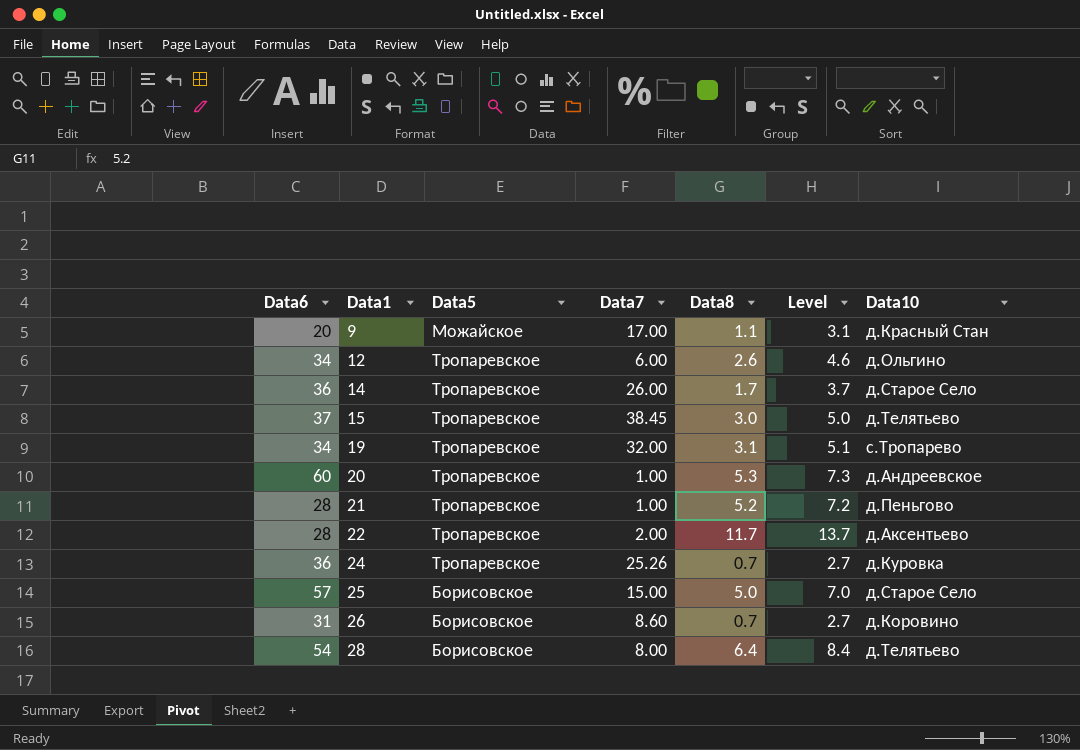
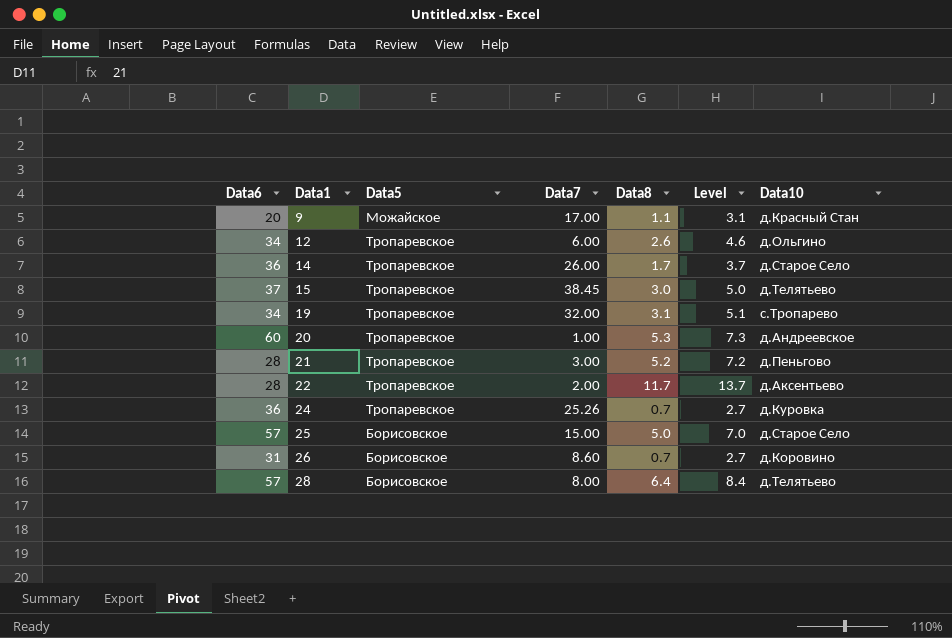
21 | Data7: 1.00 -> 3.00
28 | Data6: 54 -> 57

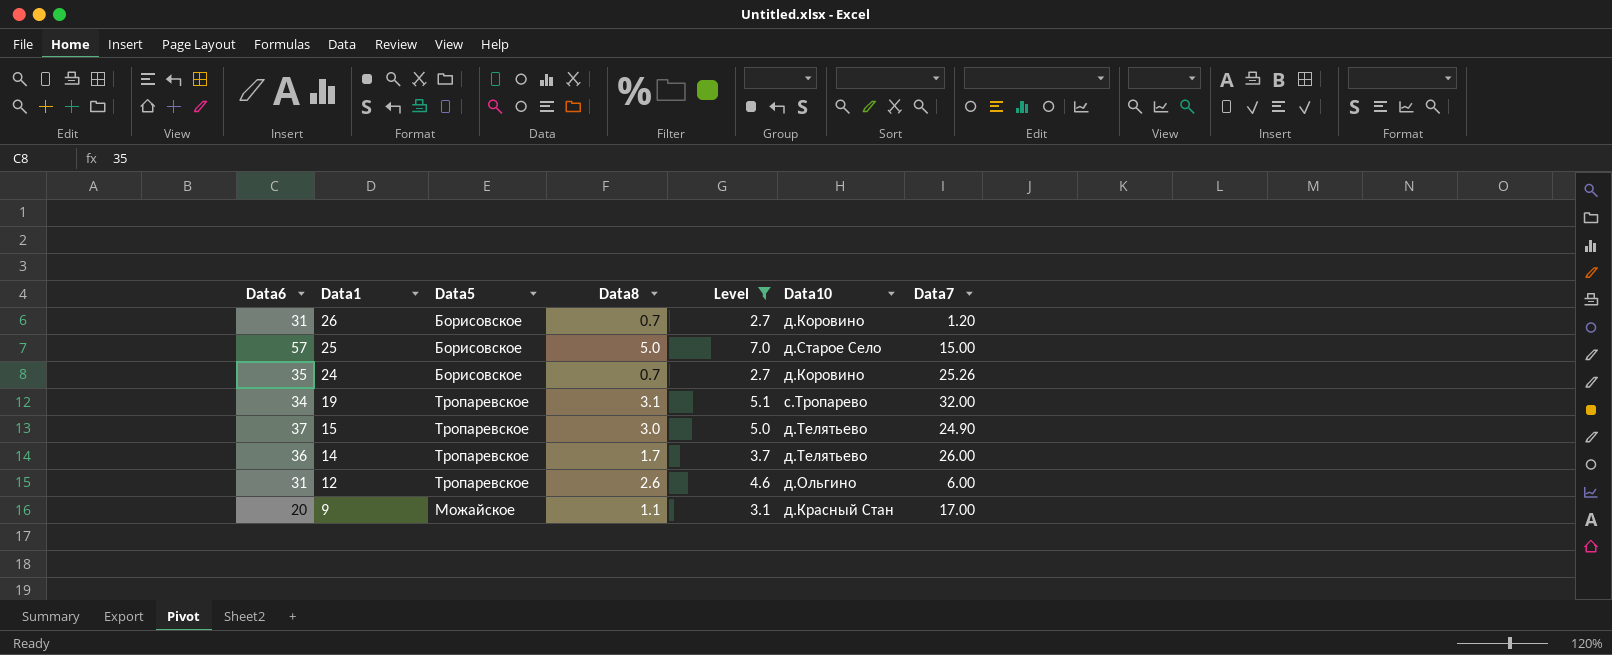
filter: none -> Level <= 7.0
row order: Data1 ascending -> Data1 descending
column Data7 | position: 4 -> 7
26 | Data7: 8.60 -> 1.20
24 | Data6: 36 -> 35
24 | Data5: Тропаревское -> Борисовское
24 | Data10: д.Куровка -> д.Коровино
15 | Data7: 38.45 -> 24.90
14 | Data10: д.Старое Село -> д.Телятьево
12 | Data6: 34 -> 31

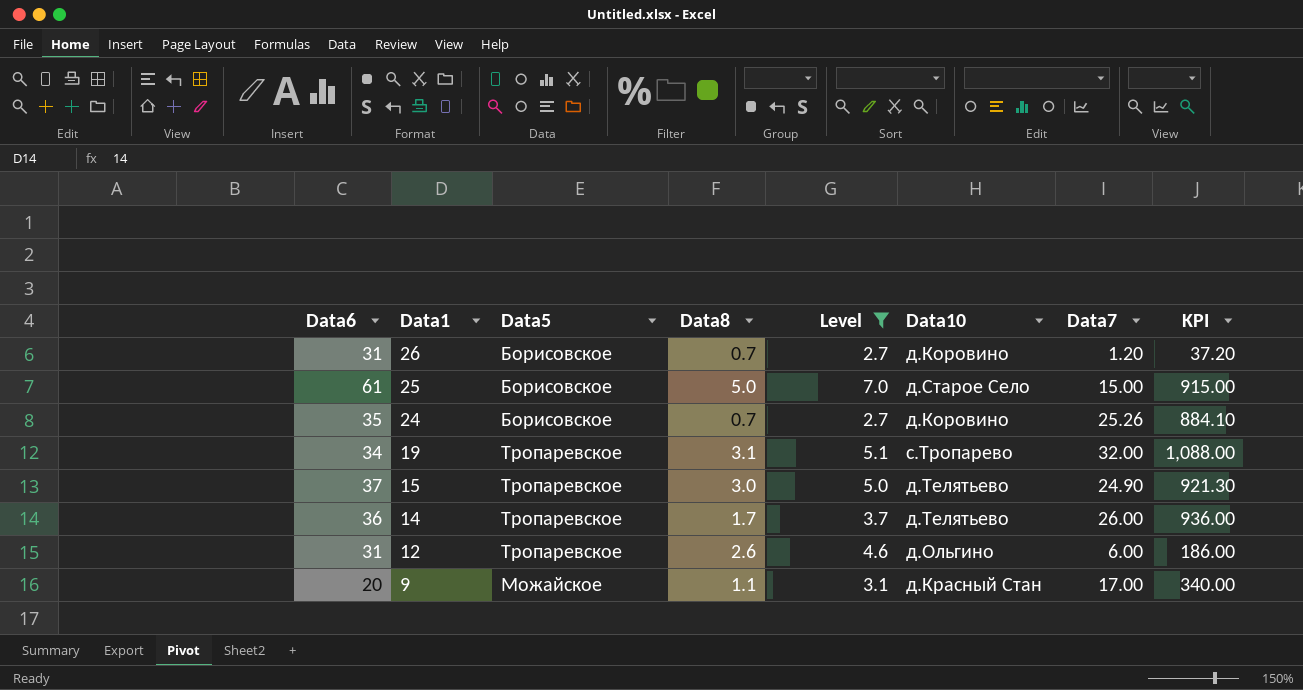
column KPI | formula: none -> [Data6] * [Data7]
25 | Data6: 57 -> 61

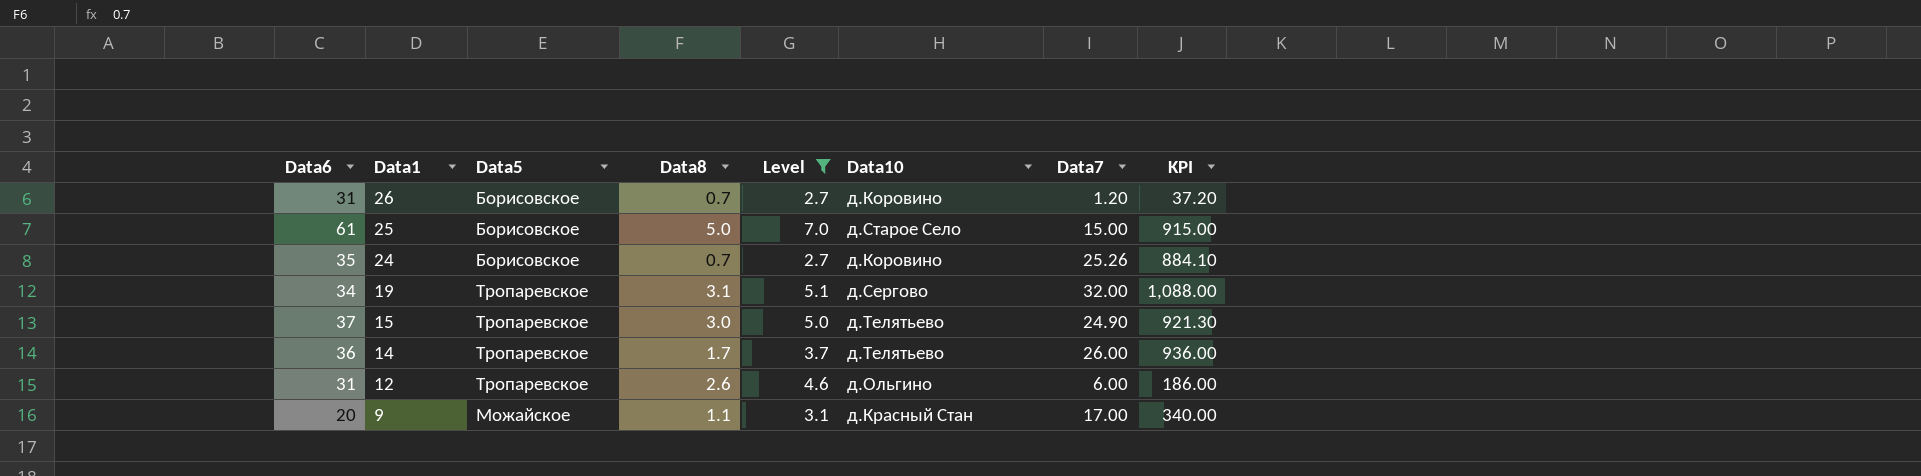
19 | Data10: с.Тропарево -> д.Сергово

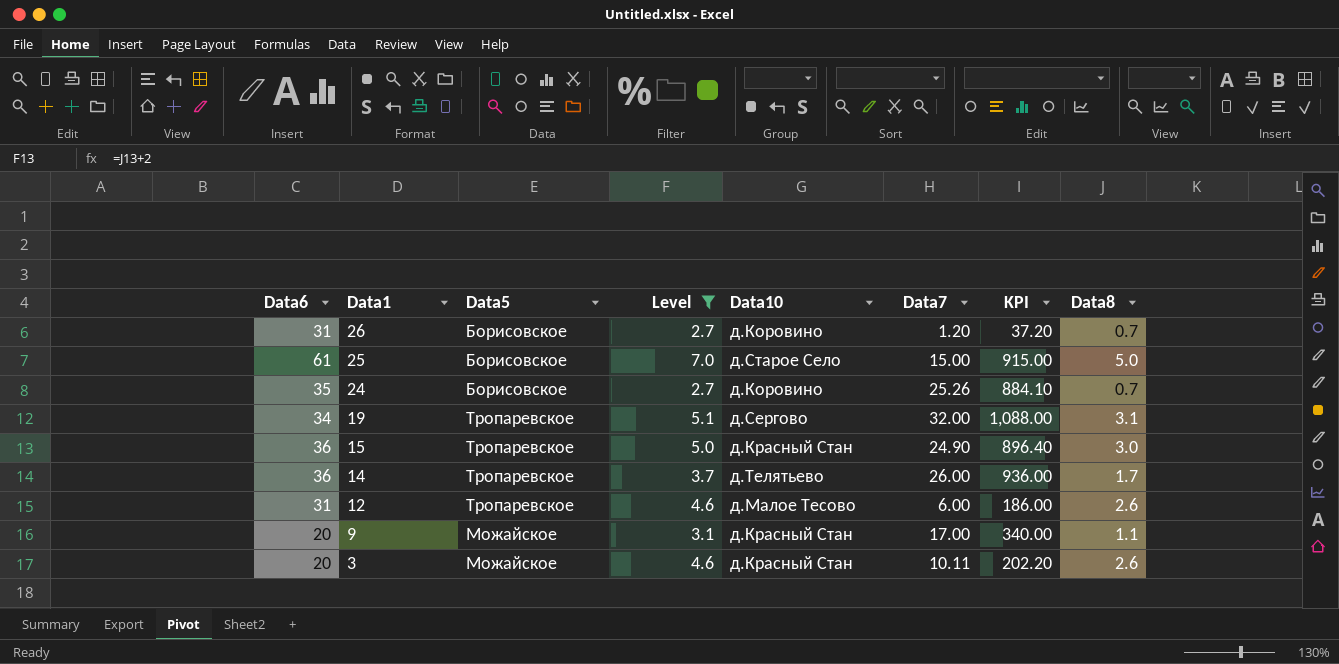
column Data8 | position: 4 -> 8
15 | Data6: 37 -> 36
15 | Data10: д.Телятьево -> д.Красный Стан
15 | KPI: 921.30 -> 896.40
12 | Data10: д.Ольгино -> д.Малое Тесово
row 3: none -> 20 | Можайское | 4.6 | д.Красный Стан | 10.11 | 202.20 | 2.6

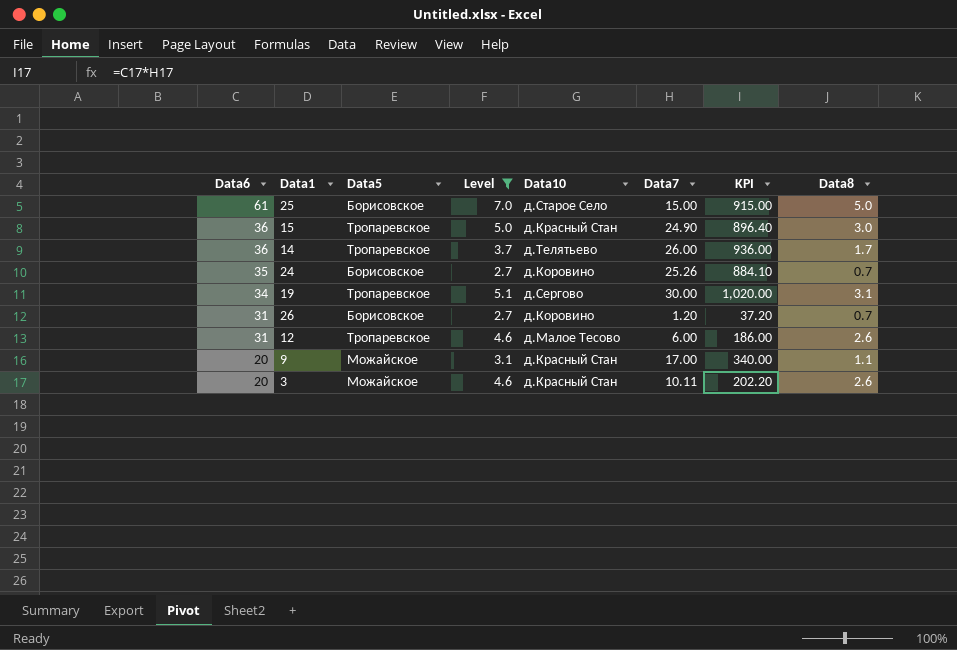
row order: Data1 descending -> Data6 descending
19 | Data7: 32.00 -> 30.00
19 | KPI: 1,088.00 -> 1,020.00

